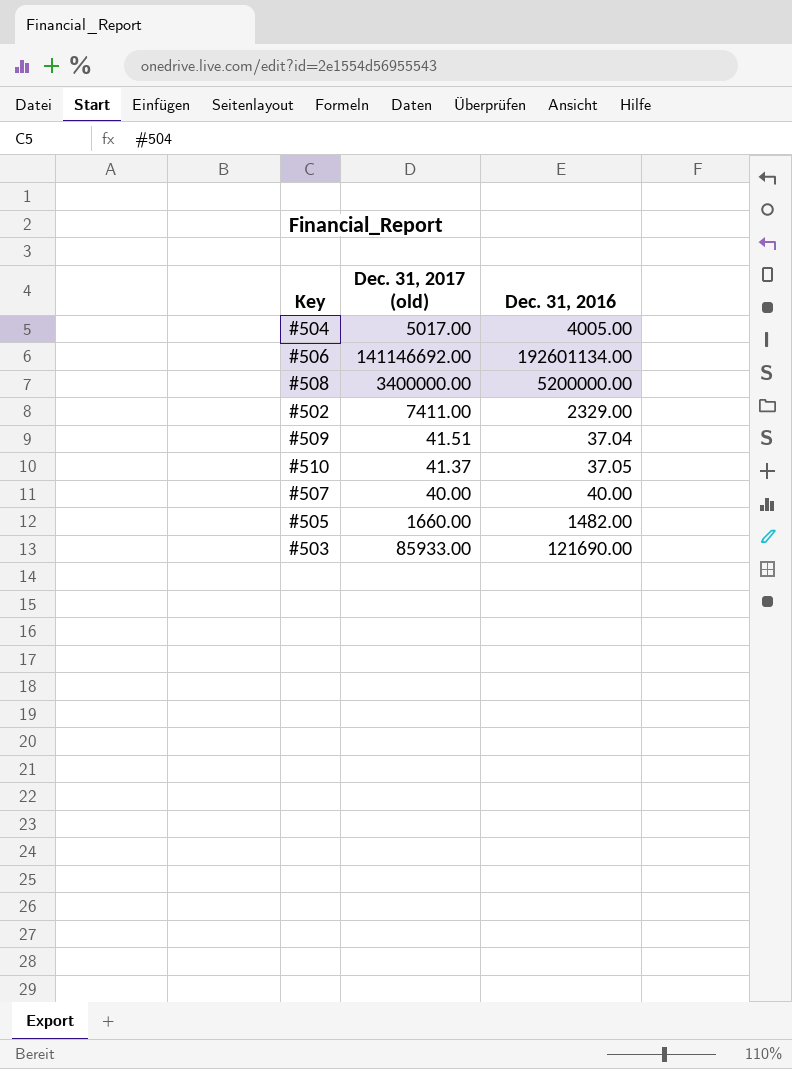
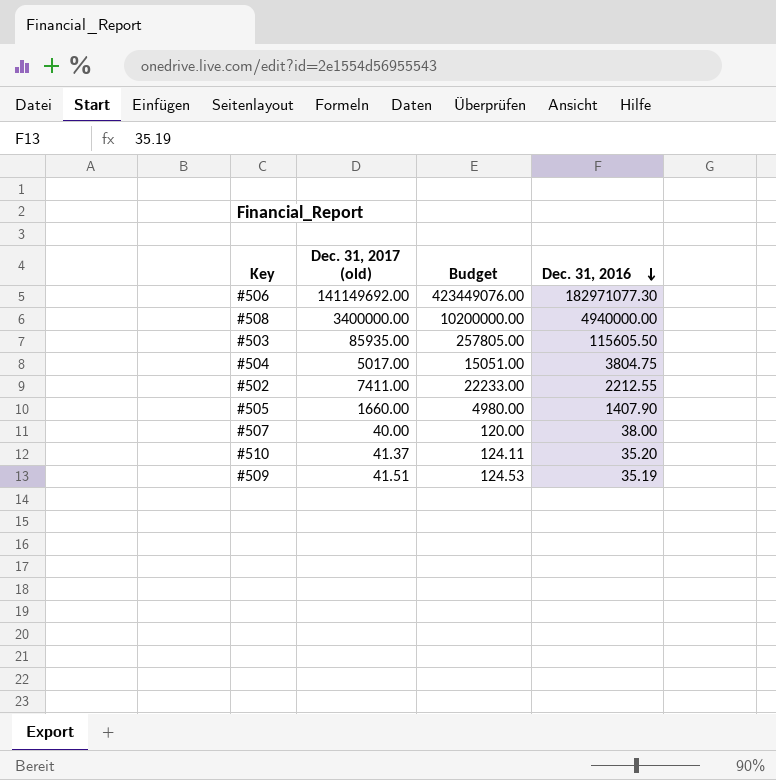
row order: none -> Dec. 31, 2016 descending
column Budget | formula: none -> [Dec. 31, 2017 (old)] * 3
#506 | Dec. 31, 2017 (old): 141146692.00 -> 141149692.00
#506 | Dec. 31, 2016: 192601134.00 -> 182971077.30
#508 | Dec. 31, 2016: 5200000.00 -> 4940000.00
#503 | Dec. 31, 2017 (old): 85933.00 -> 85935.00
#503 | Dec. 31, 2016: 121690.00 -> 115605.50
#504 | Dec. 31, 2016: 4005.00 -> 3804.75
#502 | Dec. 31, 2016: 2329.00 -> 2212.55
#505 | Dec. 31, 2016: 1482.00 -> 1407.90
#507 | Dec. 31, 2016: 40.00 -> 38.00
#510 | Dec. 31, 2016: 37.05 -> 35.20
#509 | Dec. 31, 2016: 37.04 -> 35.19

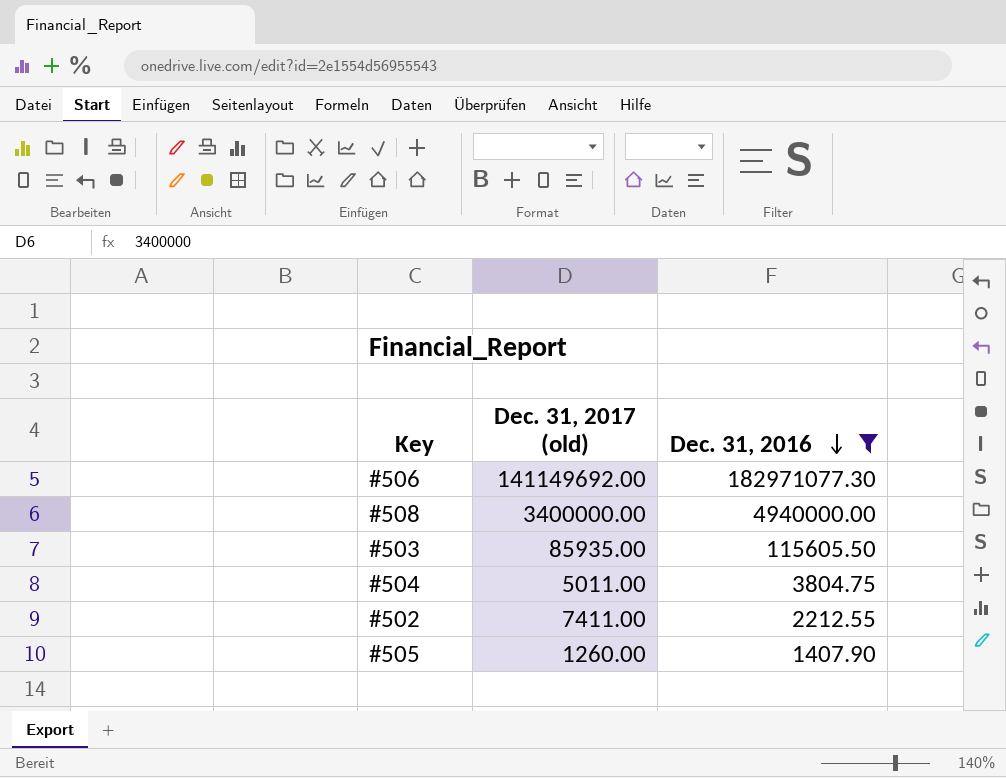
filter: none -> Dec. 31, 2016 >= 1407.90
column Budget | formula: [Dec. 31, 2017 (old)] * 3 -> none
#504 | Dec. 31, 2017 (old): 5017.00 -> 5011.00
#505 | Dec. 31, 2017 (old): 1660.00 -> 1260.00

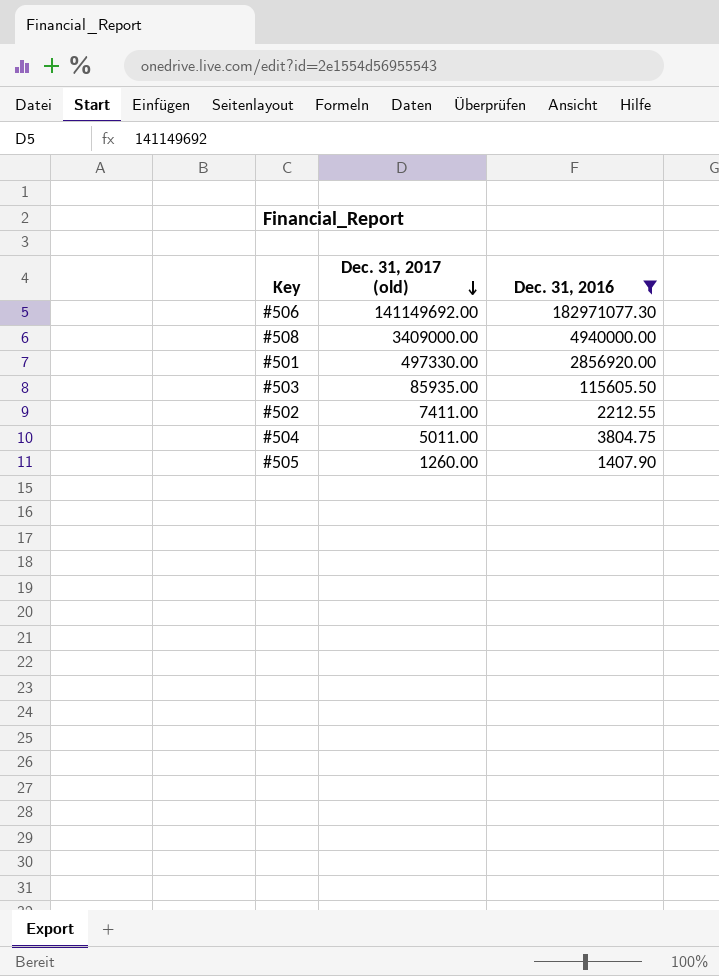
row order: Dec. 31, 2016 descending -> Dec. 31, 2017 (old) descending
#508 | Dec. 31, 2017 (old): 3400000.00 -> 3409000.00
row #501: none -> 497330.00 | 2856920.00

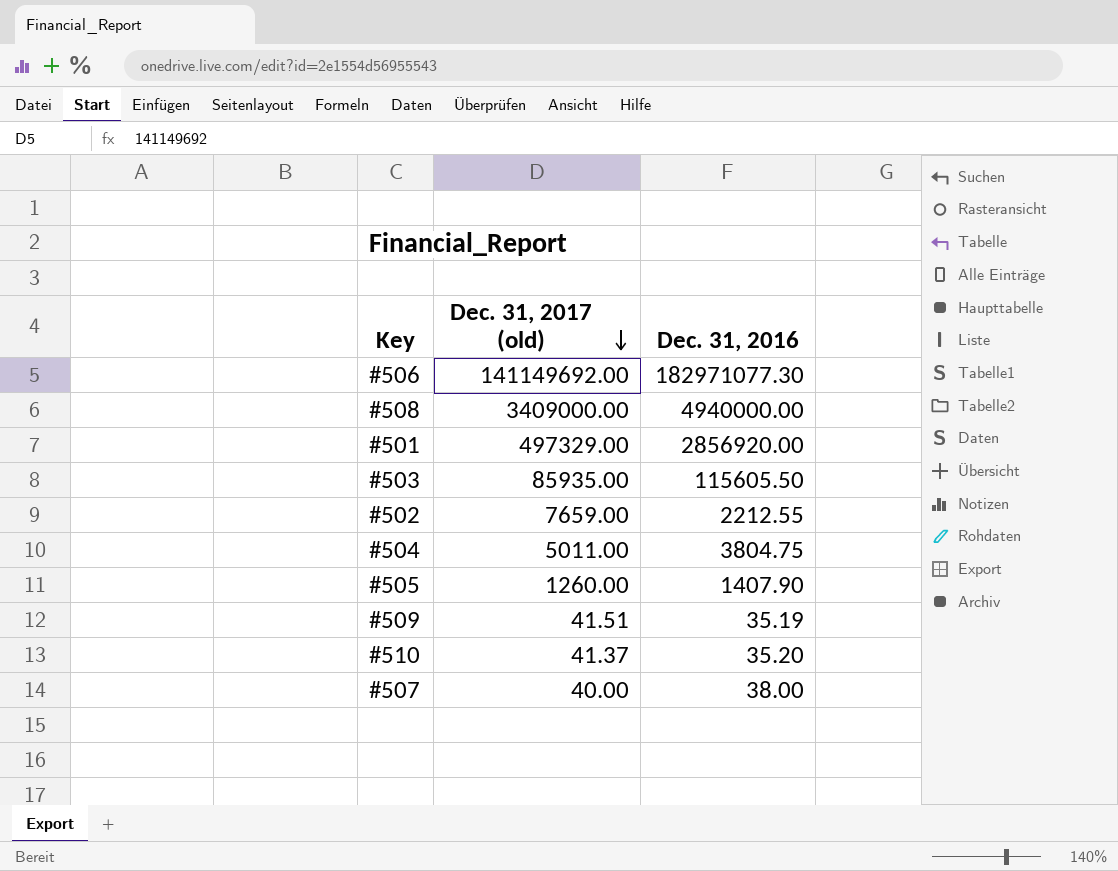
filter: Dec. 31, 2016 >= 1407.90 -> none
#501 | Dec. 31, 2017 (old): 497330.00 -> 497329.00
#502 | Dec. 31, 2017 (old): 7411.00 -> 7659.00

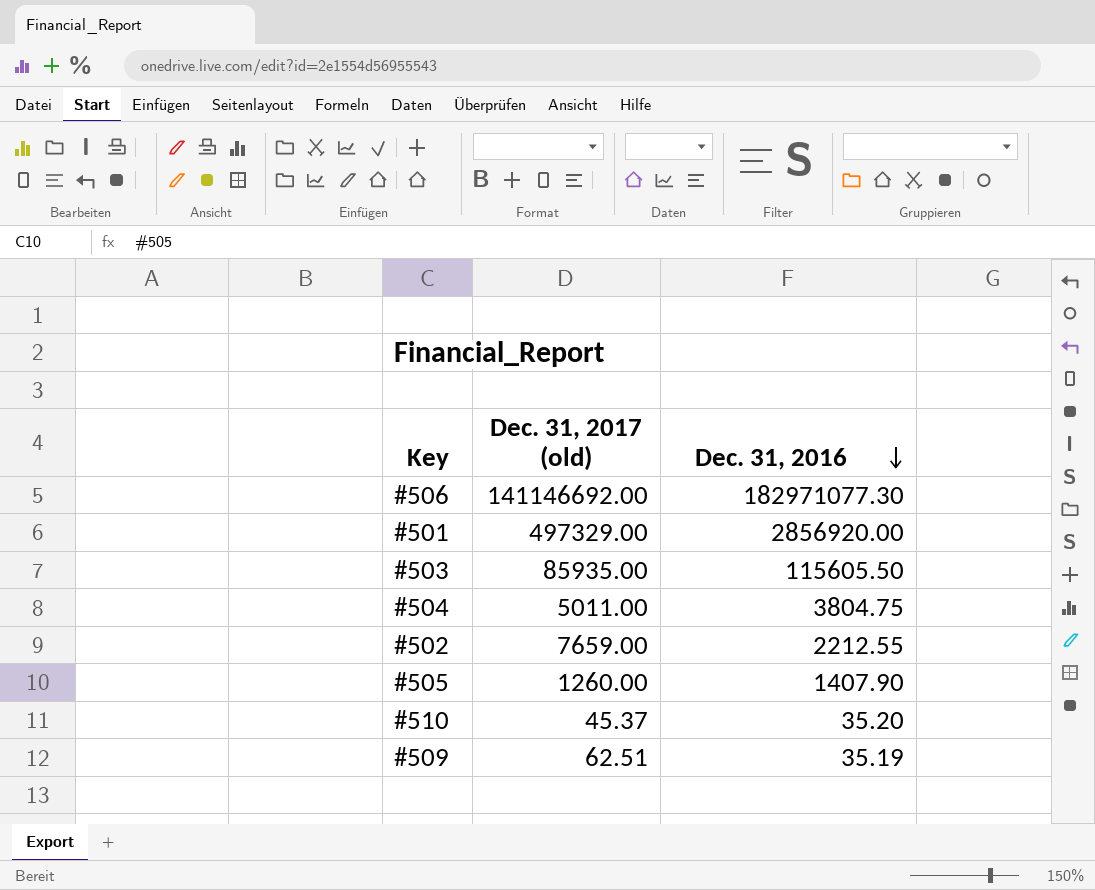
row order: Dec. 31, 2017 (old) descending -> Dec. 31, 2016 descending
row #508: 3409000.00 | 4940000.00 -> none
row #507: 40.00 | 38.00 -> none
#506 | Dec. 31, 2017 (old): 141149692.00 -> 141146692.00
#510 | Dec. 31, 2017 (old): 41.37 -> 45.37
#509 | Dec. 31, 2017 (old): 41.51 -> 62.51

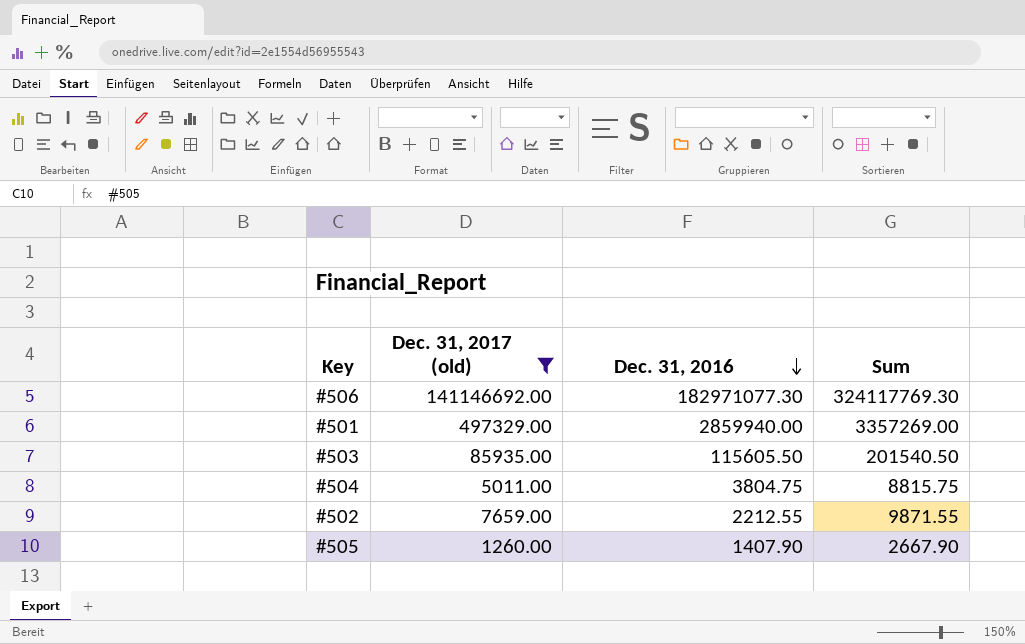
filter: none -> Dec. 31, 2017 (old) >= 1260.00
column Sum | formula: none -> [Dec. 31, 2017 (old)] + [Dec. 31, 2016]
#501 | Dec. 31, 2016: 2856920.00 -> 2859940.00

